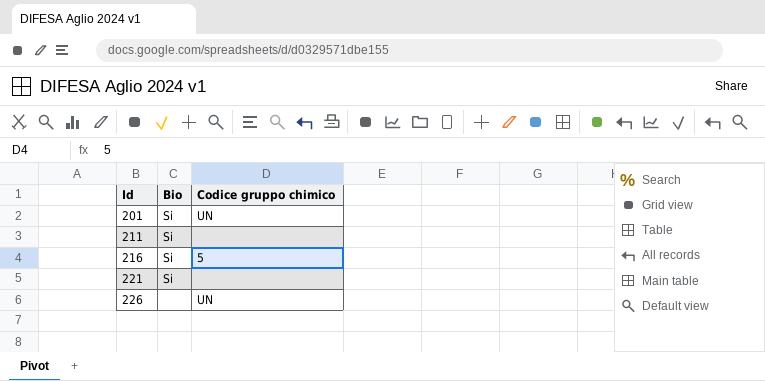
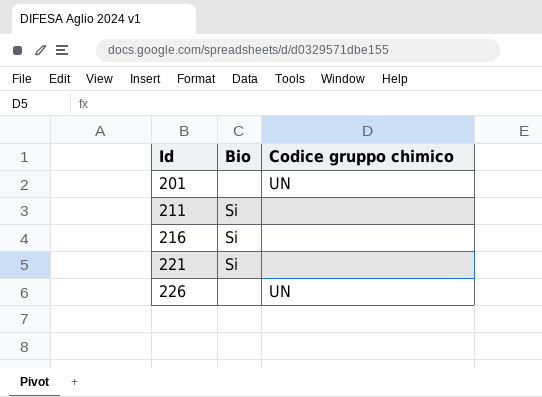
201 | Bio: Si -> none
216 | Codice gruppo chimico: 5 -> none

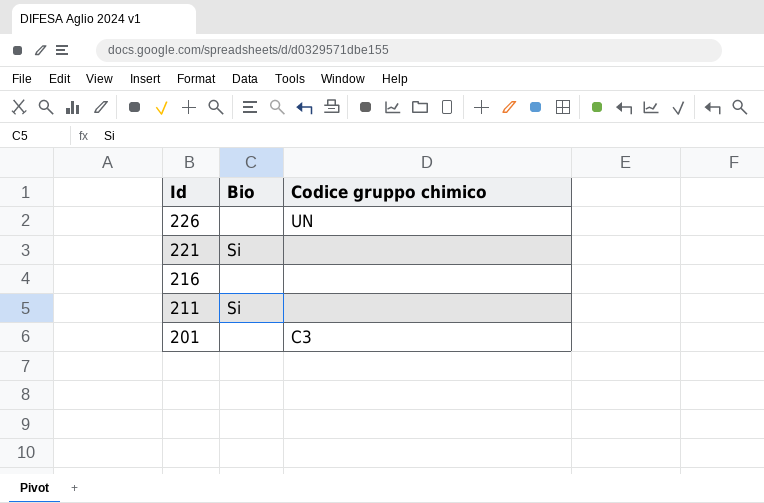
row order: Id ascending -> Id descending
216 | Bio: Si -> none
201 | Codice gruppo chimico: UN -> C3

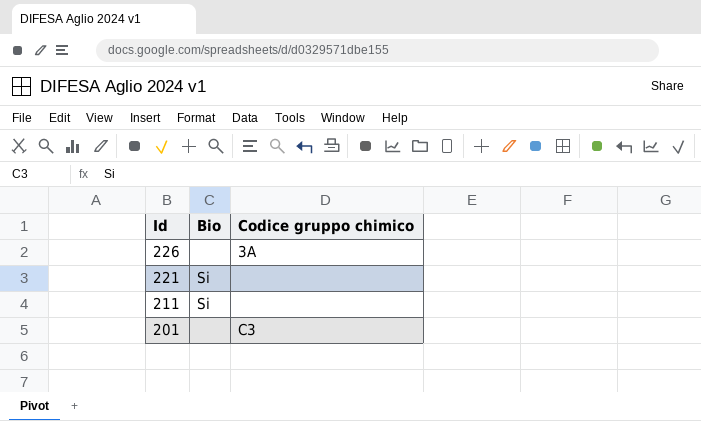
row 216: none | none -> none
226 | Codice gruppo chimico: UN -> 3A

